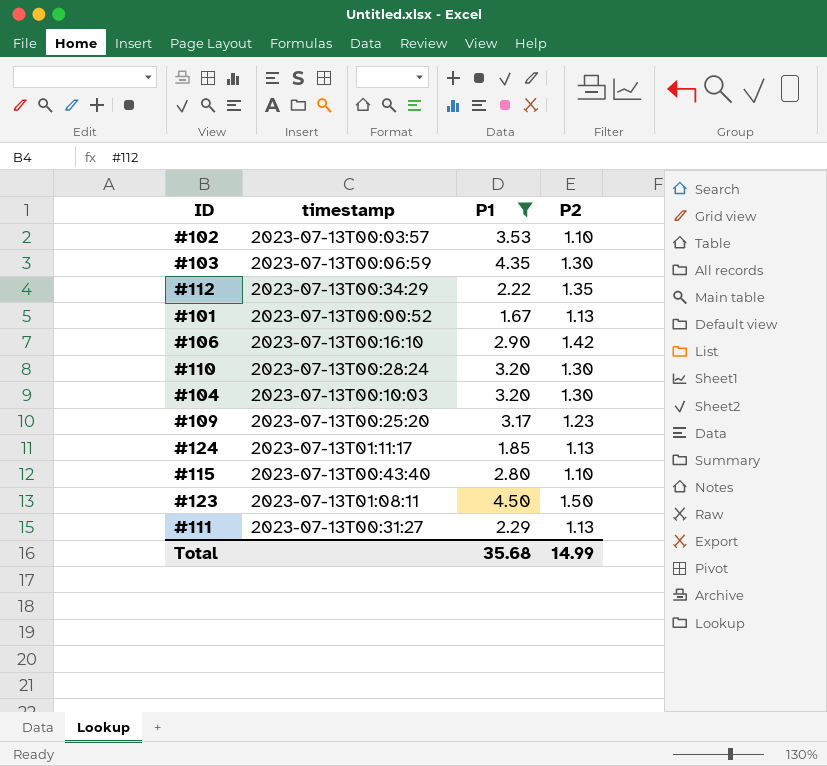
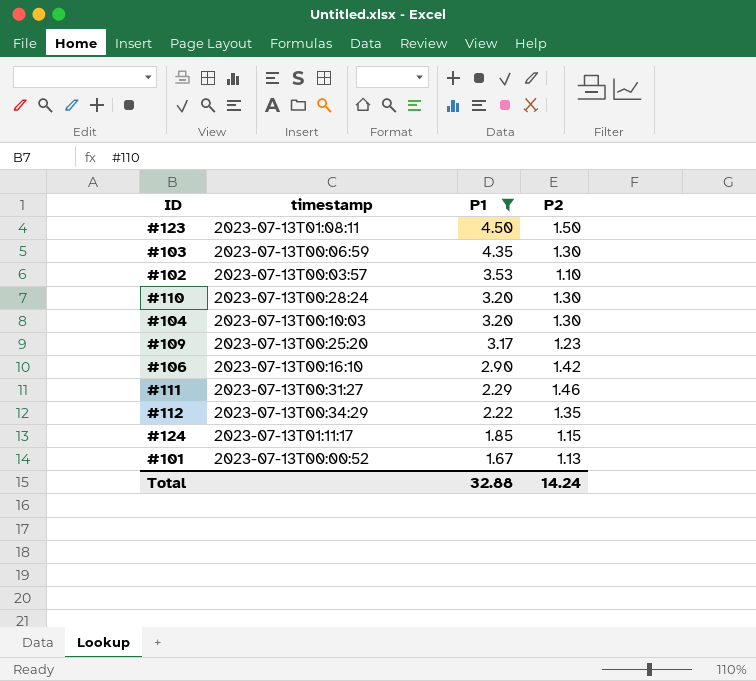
row order: none -> P1 descending
row #115: 2023-07-13T00:43:40 | 2.80 | 1.10 -> none
#111 | P2: 1.13 -> 1.46
#124 | P2: 1.13 -> 1.15
Total | P1: 35.68 -> 32.88
Total | P2: 14.99 -> 14.24

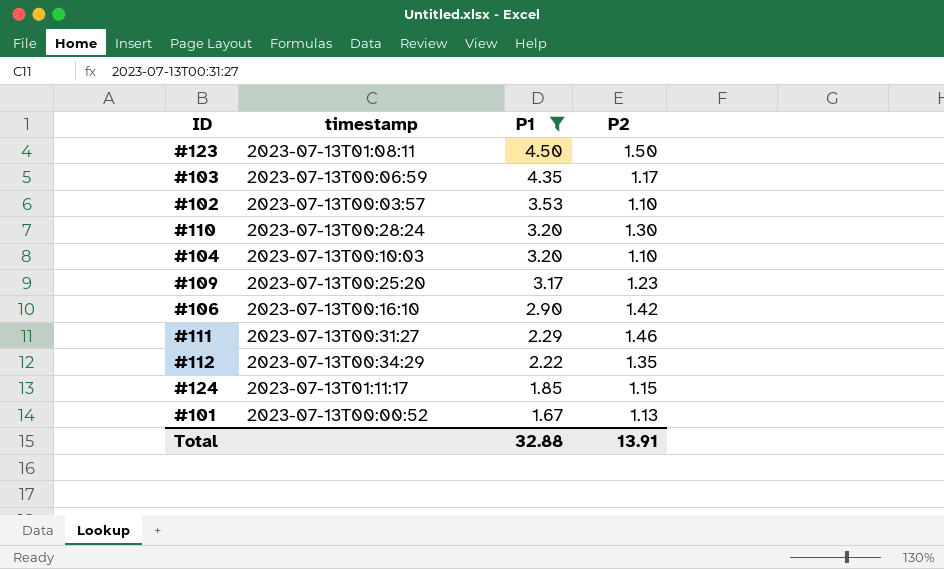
#103 | P2: 1.30 -> 1.17
#104 | P2: 1.30 -> 1.10
Total | P2: 14.24 -> 13.91

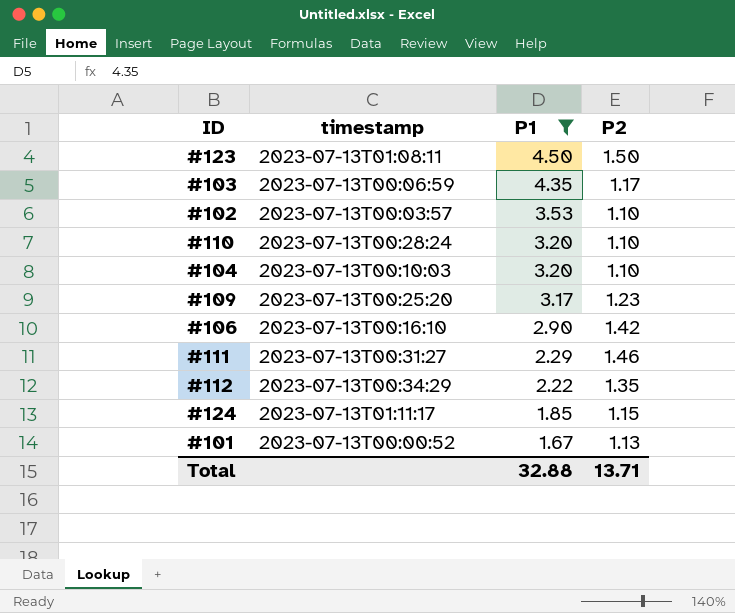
#110 | P2: 1.30 -> 1.10
Total | P2: 13.91 -> 13.71

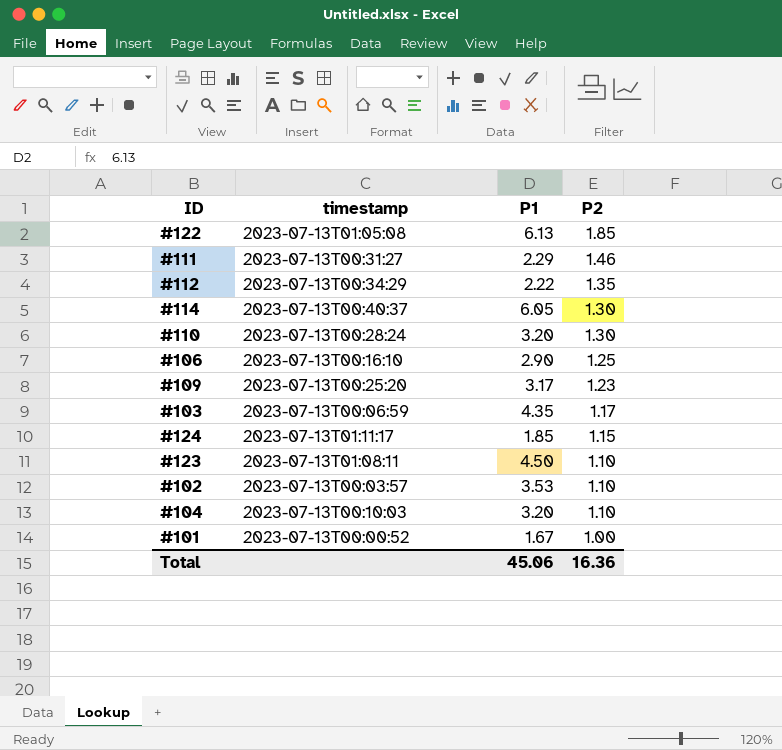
filter: P1 <= 4.50 -> none
row order: P1 descending -> P2 descending
#110 | P2: 1.10 -> 1.30
#106 | P2: 1.42 -> 1.25
#123 | P2: 1.50 -> 1.10
#101 | P2: 1.13 -> 1.00
Total | P1: 32.88 -> 45.06
Total | P2: 13.71 -> 16.36

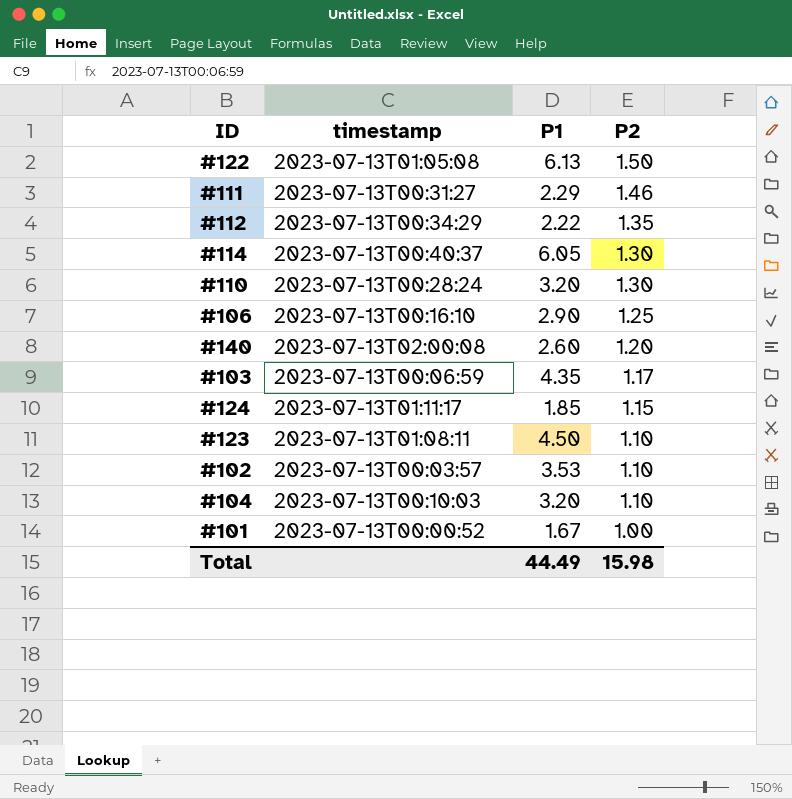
row #109: 2023-07-13T00:25:20 | 3.17 | 1.23 -> none
#122 | P2: 1.85 -> 1.50
row #140: none -> 2023-07-13T02:00:08 | 2.60 | 1.20
Total | P1: 45.06 -> 44.49
Total | P2: 16.36 -> 15.98

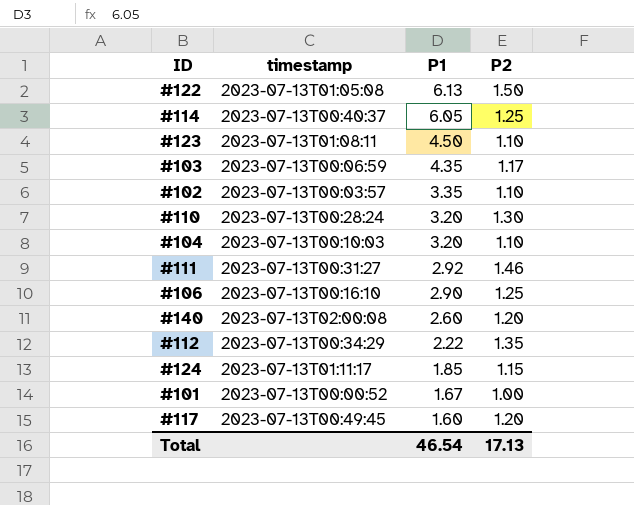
row order: P2 descending -> P1 descending
#114 | P2: 1.30 -> 1.25
#102 | P1: 3.53 -> 3.35
#111 | P1: 2.29 -> 2.92
row #117: none -> 2023-07-13T00:49:45 | 1.60 | 1.20
Total | P1: 44.49 -> 46.54
Total | P2: 15.98 -> 17.13

